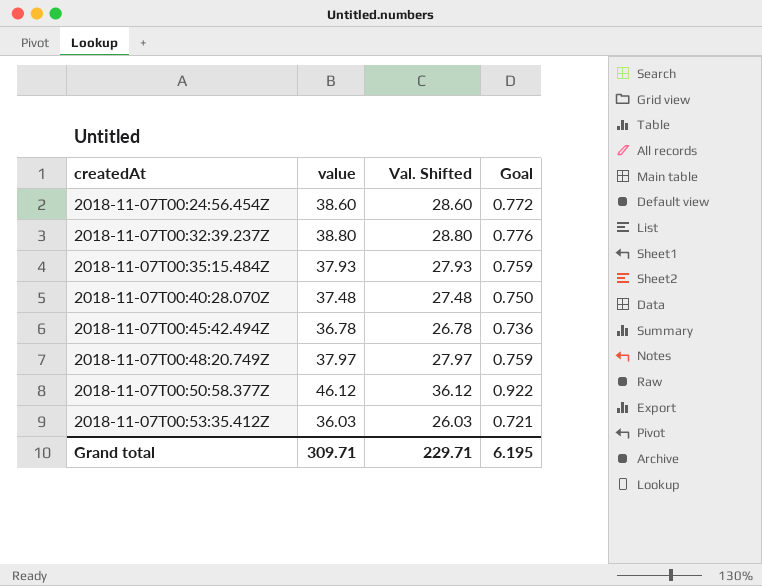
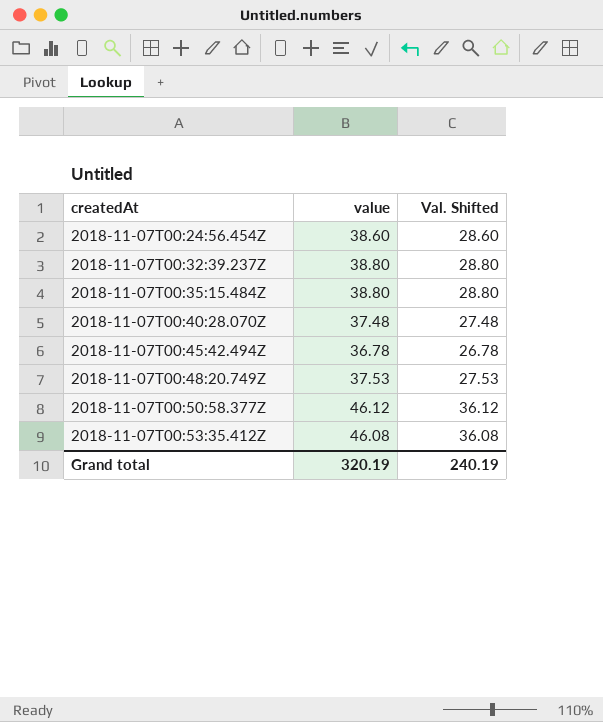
column Goal | formula: [value] * 0.02 -> none
2018-11-07T00:35:15.484Z | value: 37.93 -> 38.80
2018-11-07T00:35:15.484Z | Val. Shifted: 27.93 -> 28.80
2018-11-07T00:48:20.749Z | value: 37.97 -> 37.53
2018-11-07T00:48:20.749Z | Val. Shifted: 27.97 -> 27.53
2018-11-07T00:53:35.412Z | value: 36.03 -> 46.08
2018-11-07T00:53:35.412Z | Val. Shifted: 26.03 -> 36.08
Grand total | value: 309.71 -> 320.19
Grand total | Val. Shifted: 229.71 -> 240.19

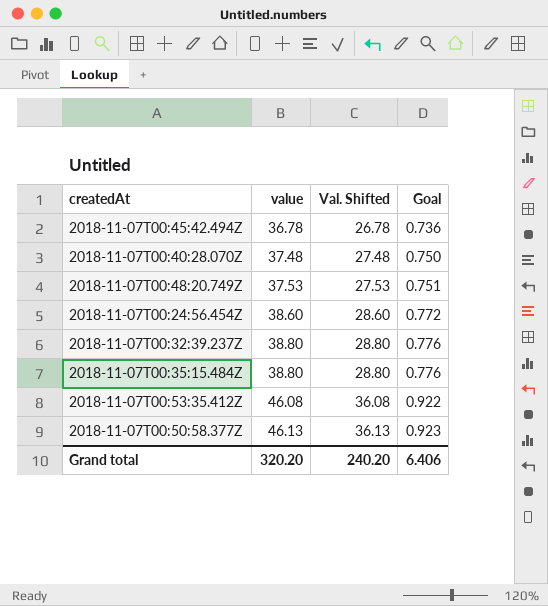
row order: createdAt ascending -> value ascending
column Goal | formula: none -> [value] * 0.02
2018-11-07T00:50:58.377Z | value: 46.12 -> 46.13
2018-11-07T00:50:58.377Z | Val. Shifted: 36.12 -> 36.13
Grand total | value: 320.19 -> 320.20
Grand total | Val. Shifted: 240.19 -> 240.20

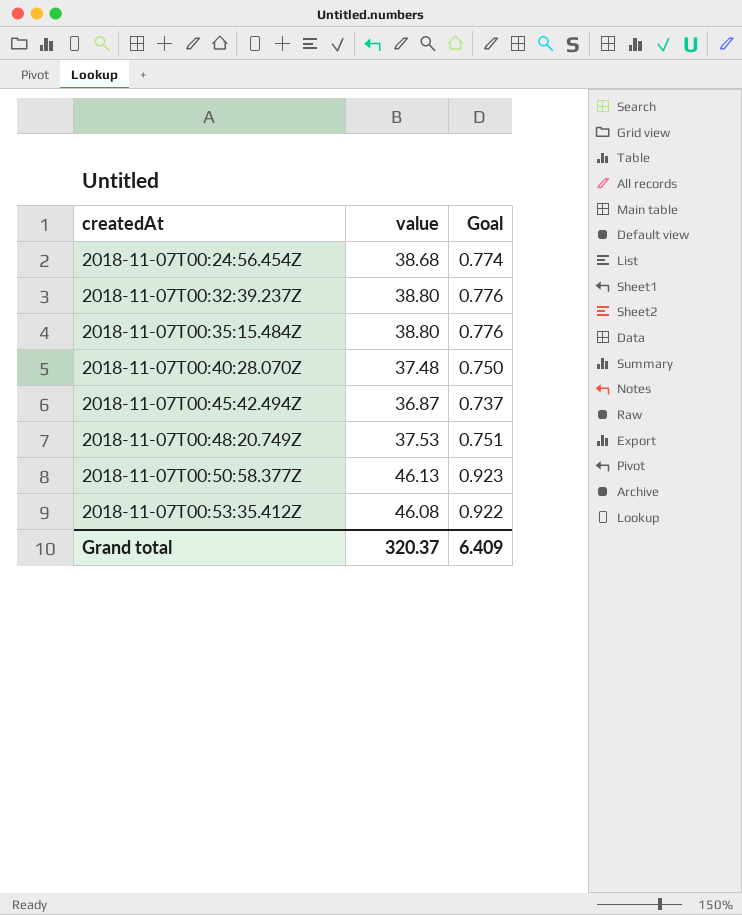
row order: value ascending -> createdAt ascending
column Val. Shifted | formula: [value] - 10 -> none
2018-11-07T00:24:56.454Z | value: 38.60 -> 38.68
2018-11-07T00:24:56.454Z | Goal: 0.772 -> 0.774
2018-11-07T00:45:42.494Z | value: 36.78 -> 36.87
2018-11-07T00:45:42.494Z | Goal: 0.736 -> 0.737
Grand total | value: 320.20 -> 320.37
Grand total | Goal: 6.406 -> 6.409

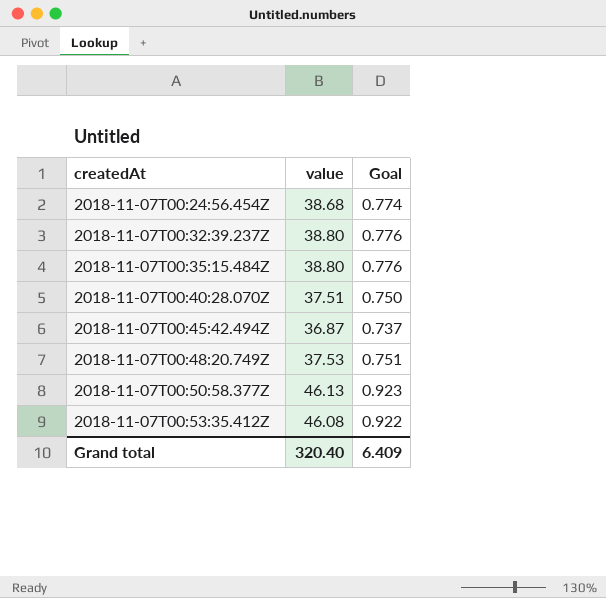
2018-11-07T00:40:28.070Z | value: 37.48 -> 37.51
Grand total | value: 320.37 -> 320.40

